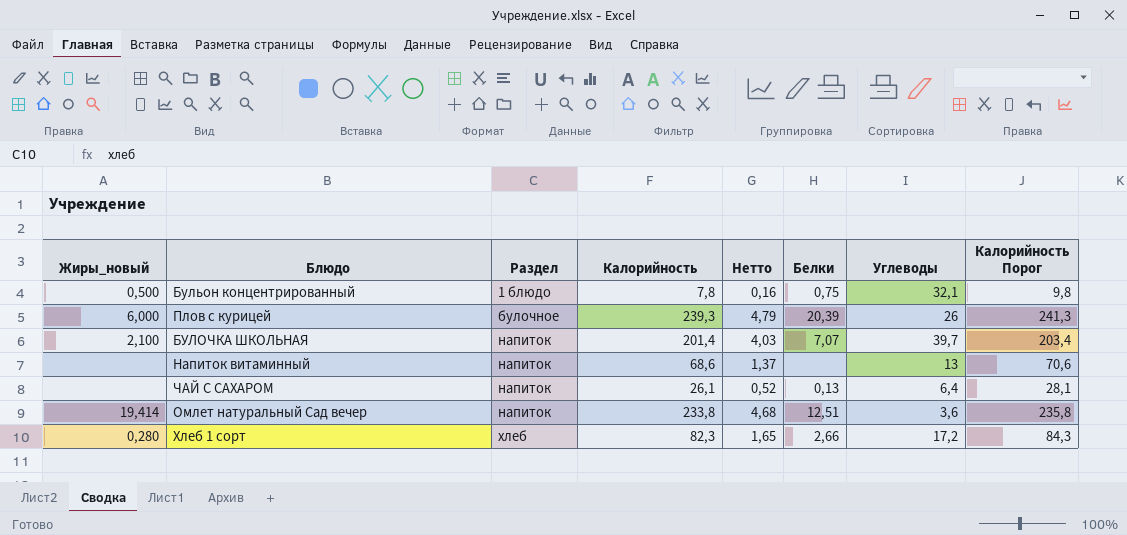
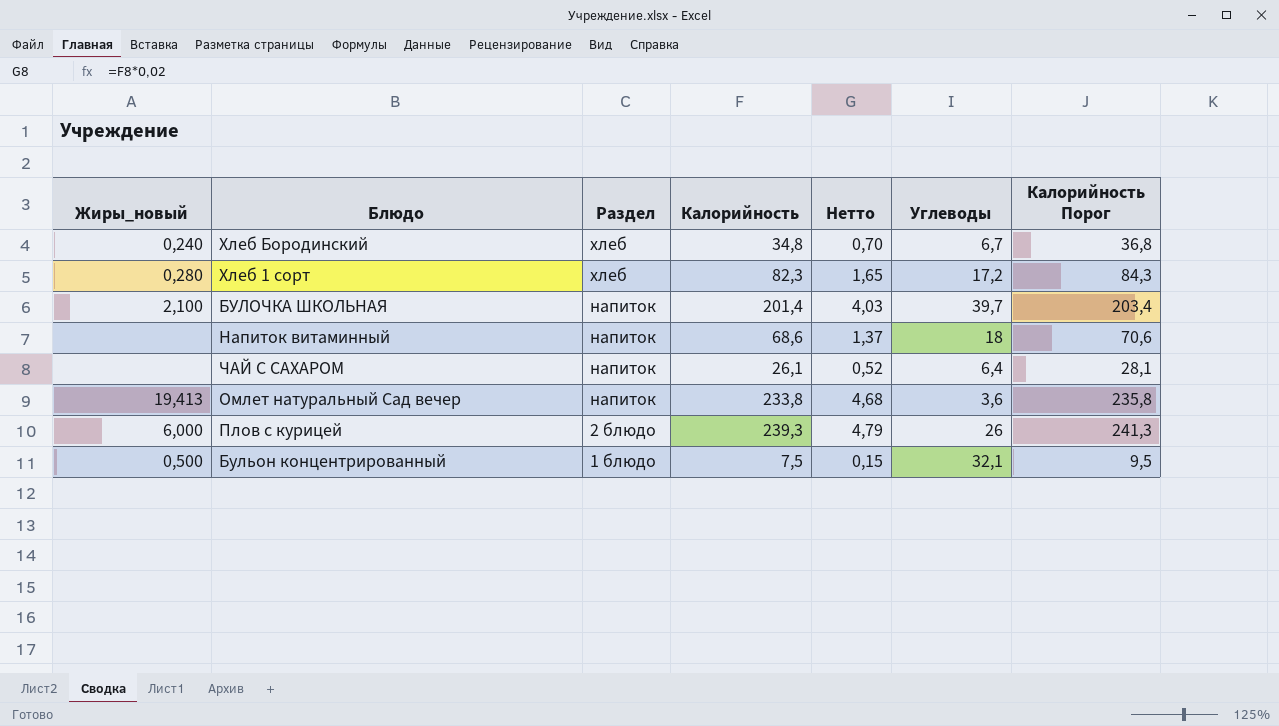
row order: Раздел ascending -> Раздел descending
column Белки | position: 6 -> none
row Хлеб Бородинский: none -> 0,240 | хлеб | 34,8 | 0,70 | 6,7 | 36,8
Напиток витаминный | Углеводы: 13 -> 18
Омлет натуральный Сад вечер | Жиры_новый: 19,414 -> 19,413
Плов с курицей | Раздел: булочное -> 2 блюдо
Бульон концентрированный | Калорийность: 7,8 -> 7,5
Бульон концентрированный | Нетто: 0,16 -> 0,15
Бульон концентрированный | Калорийность Порог: 9,8 -> 9,5

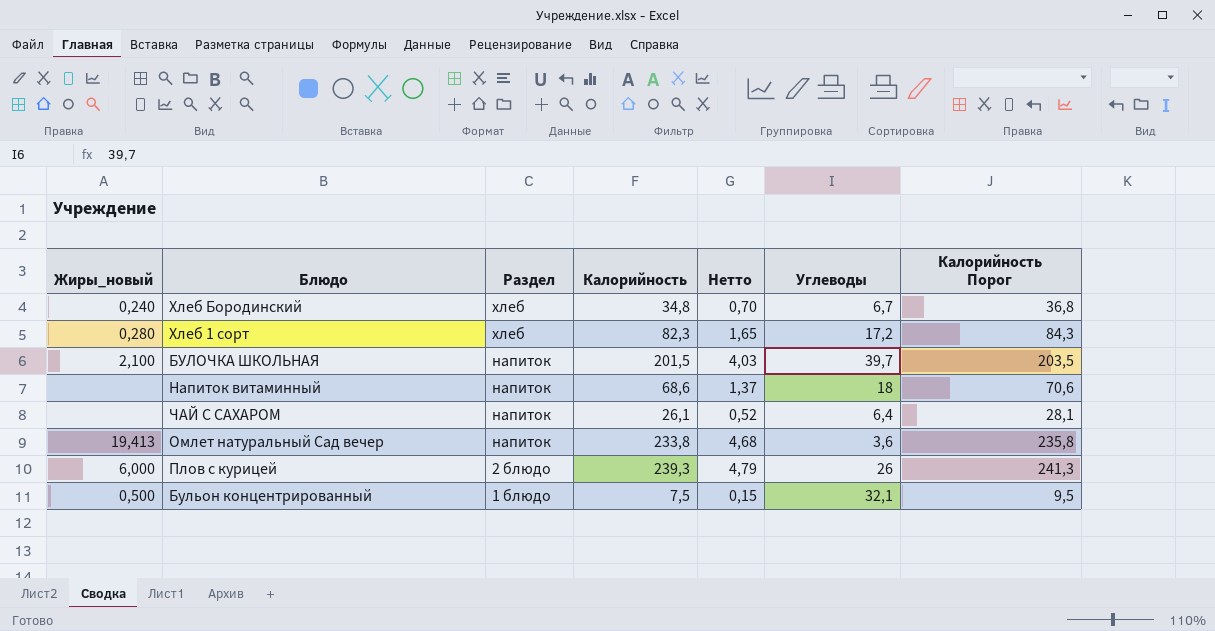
БУЛОЧКА ШКОЛЬНАЯ | Калорийность: 201,4 -> 201,5
БУЛОЧКА ШКОЛЬНАЯ | Калорийность Порог: 203,4 -> 203,5

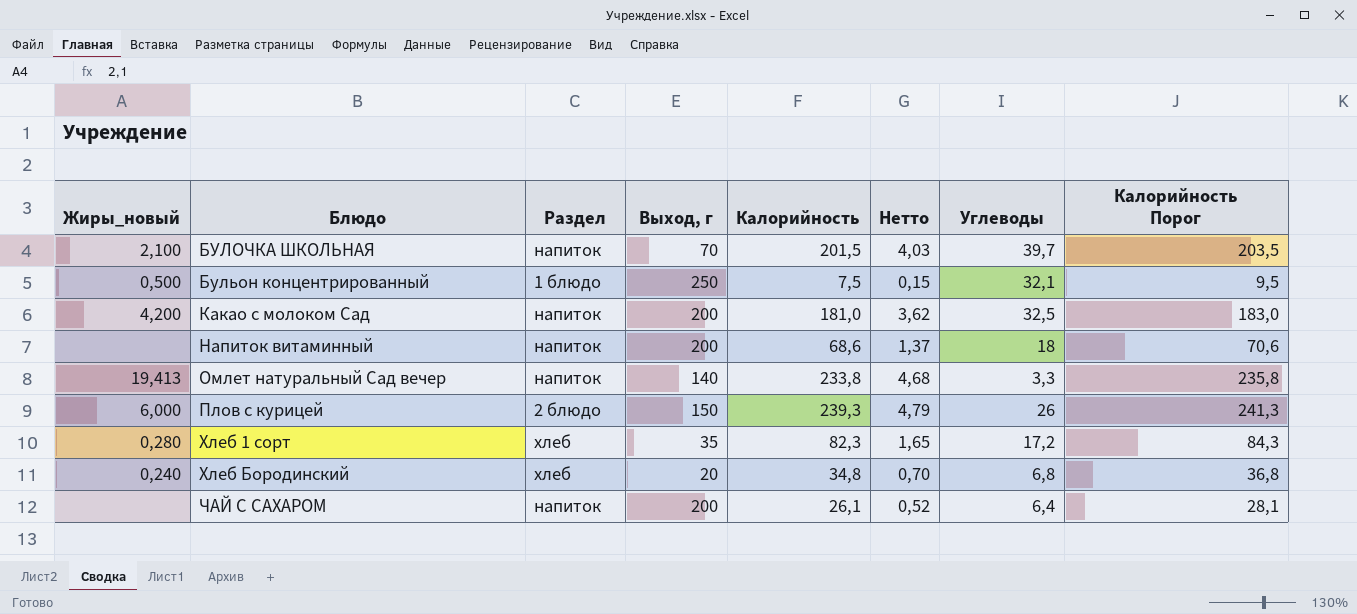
row order: Раздел descending -> Блюдо ascending
column Выход, г | position: none -> 4
row Какао с молоком Сад: none -> 4,200 | напиток | 200 | 181,0 | 3,62 | 32,5 | 183,0
Омлет натуральный Сад вечер | Углеводы: 3,6 -> 3,3
Хлеб Бородинский | Углеводы: 6,7 -> 6,8

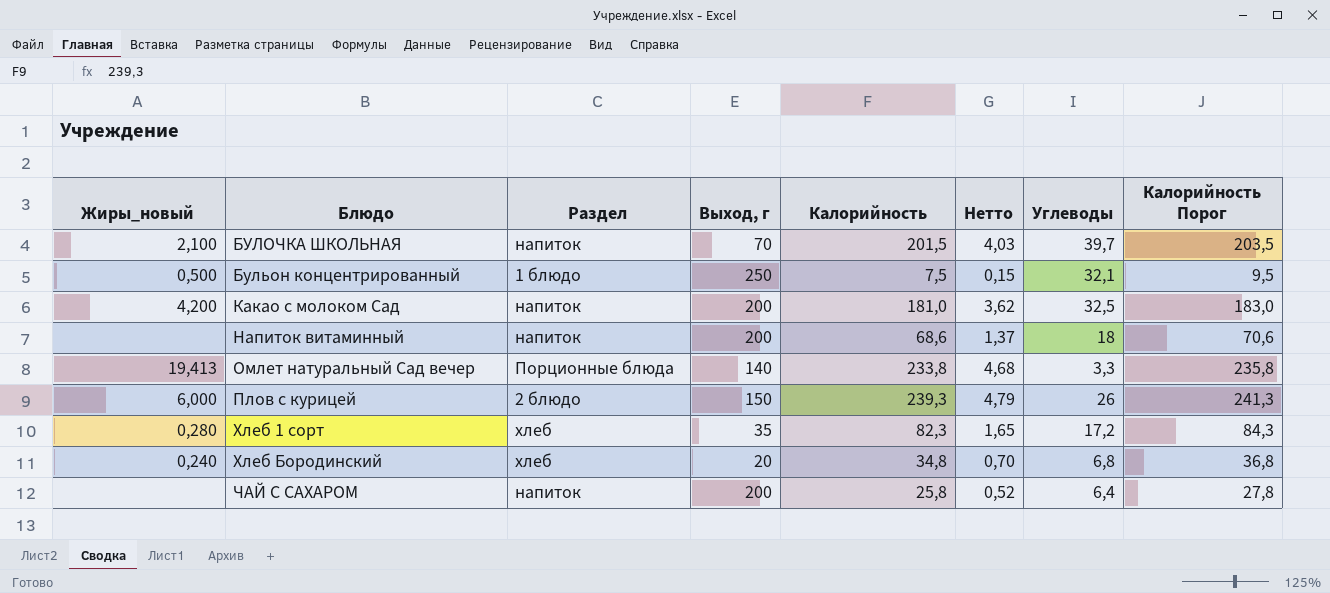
Омлет натуральный Сад вечер | Раздел: напиток -> Порционные блюда
ЧАЙ С САХАРОМ | Калорийность: 26,1 -> 25,8
ЧАЙ С САХАРОМ | Калорийность Порог: 28,1 -> 27,8

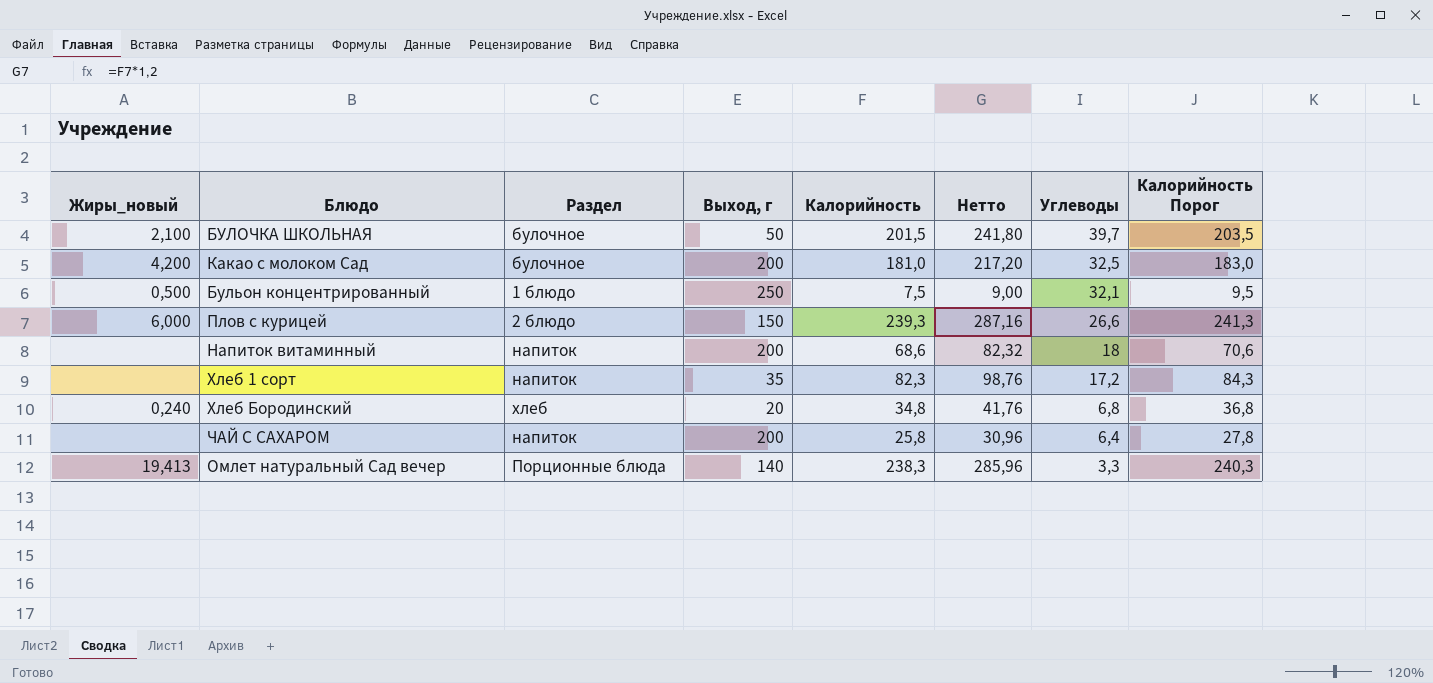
row order: Блюдо ascending -> Углеводы descending
column Нетто | formula: [Калорийность] * 0,02 -> [Калорийность] * 1,2
БУЛОЧКА ШКОЛЬНАЯ | Раздел: напиток -> булочное
БУЛОЧКА ШКОЛЬНАЯ | Выход, г: 70 -> 50
Какао с молоком Сад | Раздел: напиток -> булочное
Плов с курицей | Углеводы: 26 -> 26,6
Хлеб 1 сорт | Жиры_новый: 0,280 -> none
Хлеб 1 сорт | Раздел: хлеб -> напиток
Омлет натуральный Сад вечер | Калорийность: 233,8 -> 238,3
Омлет натуральный Сад вечер | Калорийность Порог: 235,8 -> 240,3

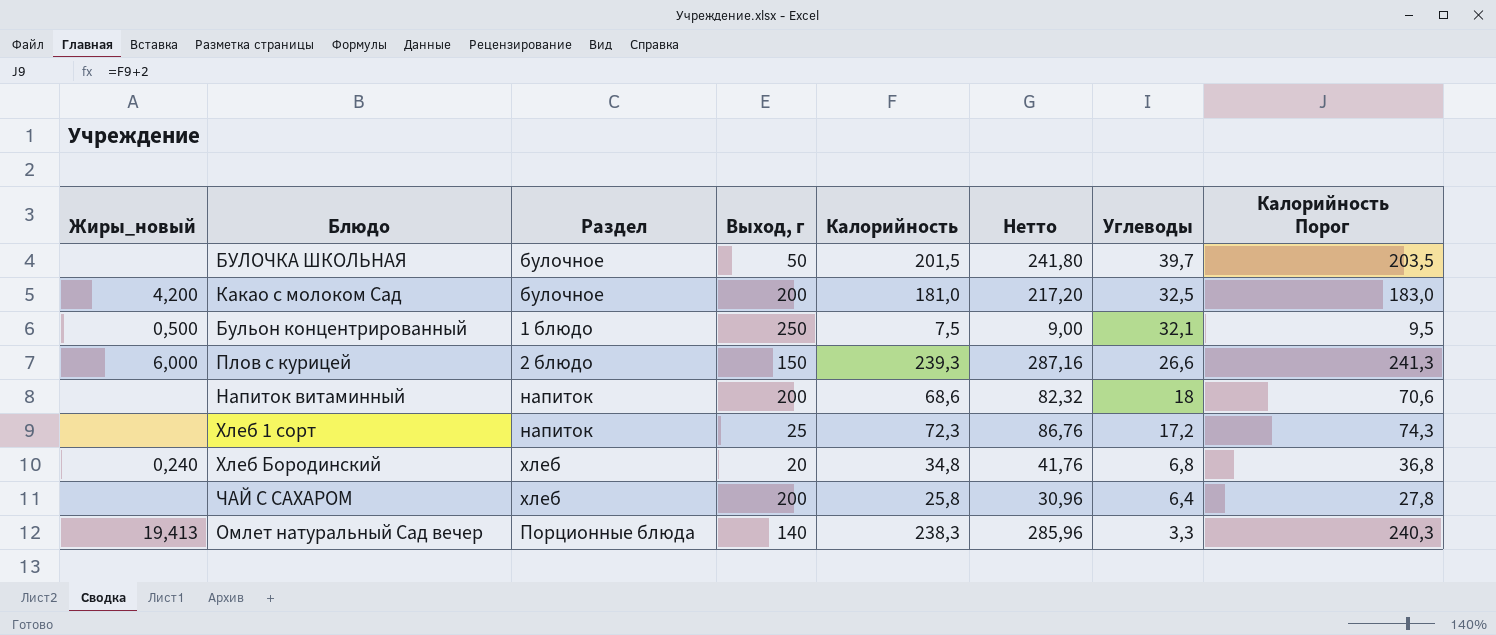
БУЛОЧКА ШКОЛЬНАЯ | Жиры_новый: 2,100 -> none
Хлеб 1 сорт | Выход, г: 35 -> 25
Хлеб 1 сорт | Калорийность: 82,3 -> 72,3
Хлеб 1 сорт | Нетто: 98,76 -> 86,76
Хлеб 1 сорт | Калорийность Порог: 84,3 -> 74,3
ЧАЙ С САХАРОМ | Раздел: напиток -> хлеб

